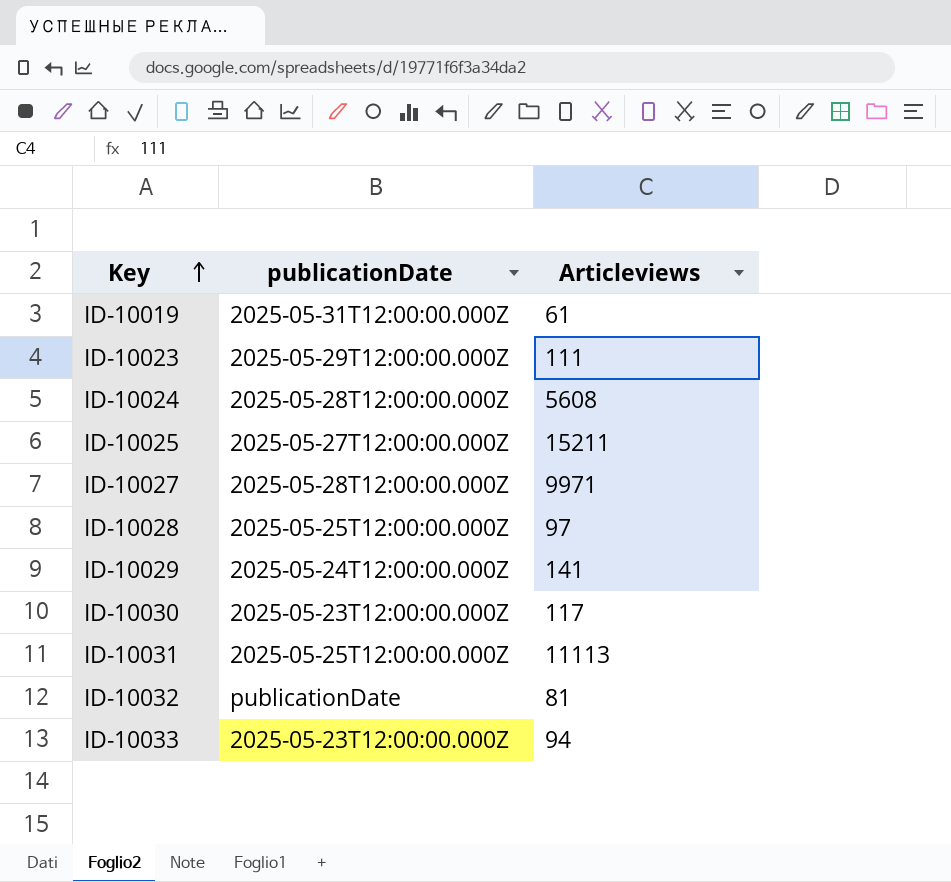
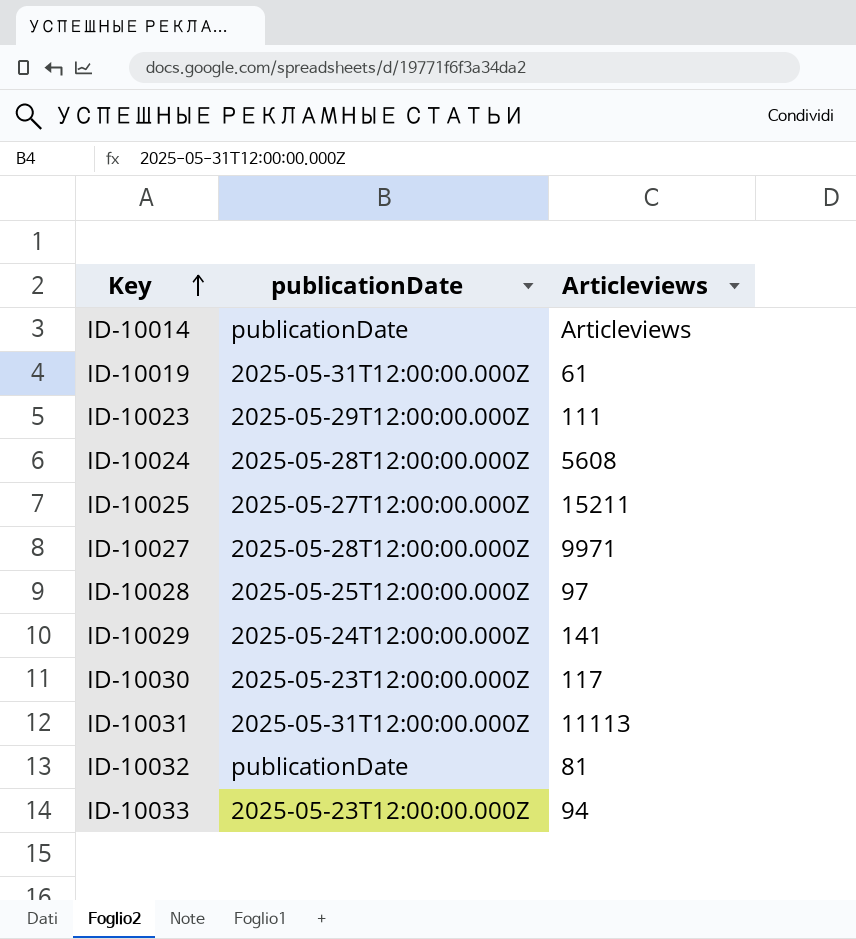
row ID-10014: none -> publicationDate | Articleviews
ID-10031 | publicationDate: 2025-05-25T12:00:00.000Z -> 2025-05-31T12:00:00.000Z

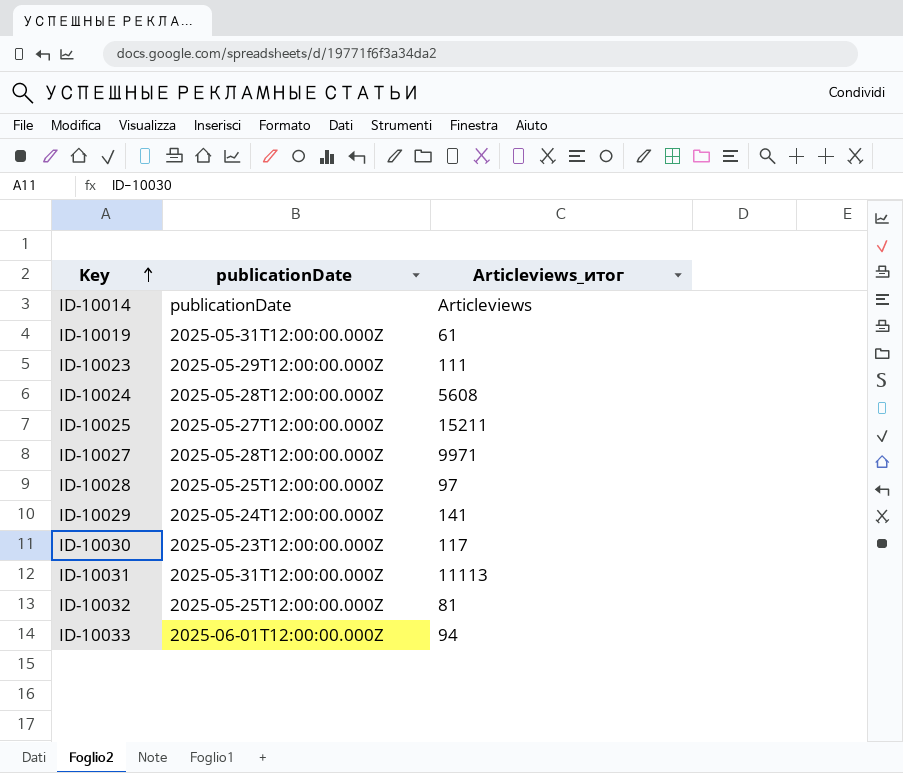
column name: Articleviews -> Articleviews_итог
ID-10032 | publicationDate: publicationDate -> 2025-05-25T12:00:00.000Z
ID-10033 | publicationDate: 2025-05-23T12:00:00.000Z -> 2025-06-01T12:00:00.000Z

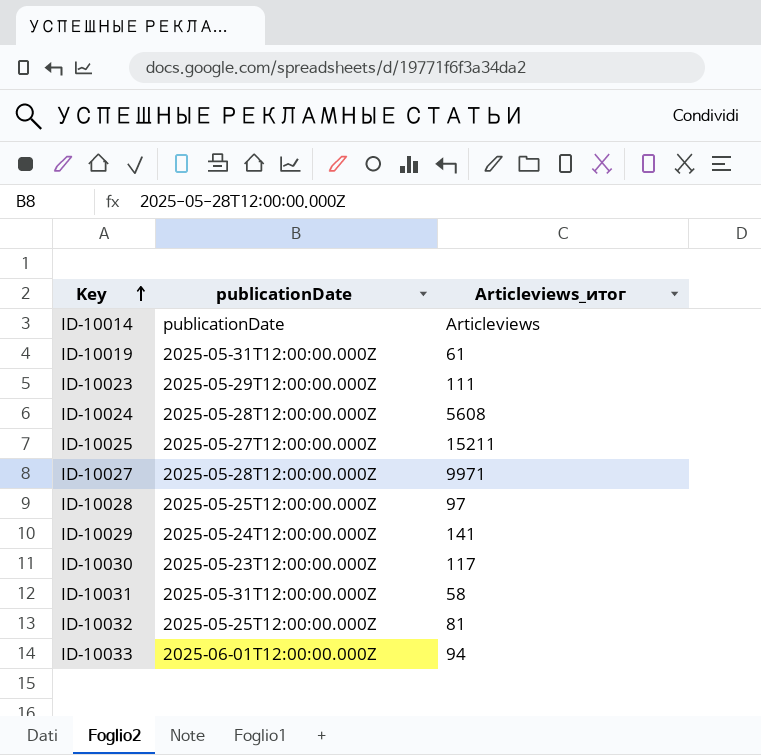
ID-10031 | Articleviews_итог: 11113 -> 58

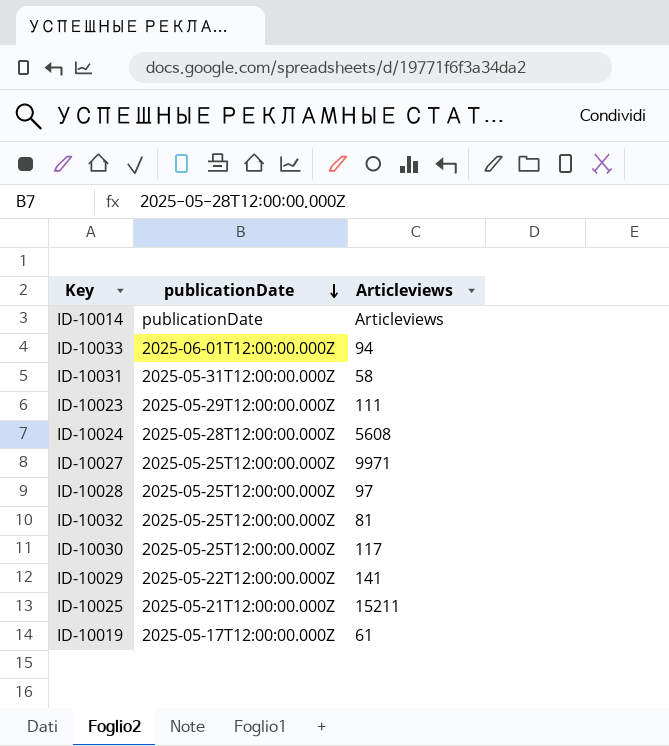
row order: Key ascending -> publicationDate descending
column name: Articleviews_итог -> Articleviews
ID-10027 | publicationDate: 2025-05-28T12:00:00.000Z -> 2025-05-25T12:00:00.000Z
ID-10030 | publicationDate: 2025-05-23T12:00:00.000Z -> 2025-05-25T12:00:00.000Z
ID-10029 | publicationDate: 2025-05-24T12:00:00.000Z -> 2025-05-22T12:00:00.000Z
ID-10025 | publicationDate: 2025-05-27T12:00:00.000Z -> 2025-05-21T12:00:00.000Z
ID-10019 | publicationDate: 2025-05-31T12:00:00.000Z -> 2025-05-17T12:00:00.000Z

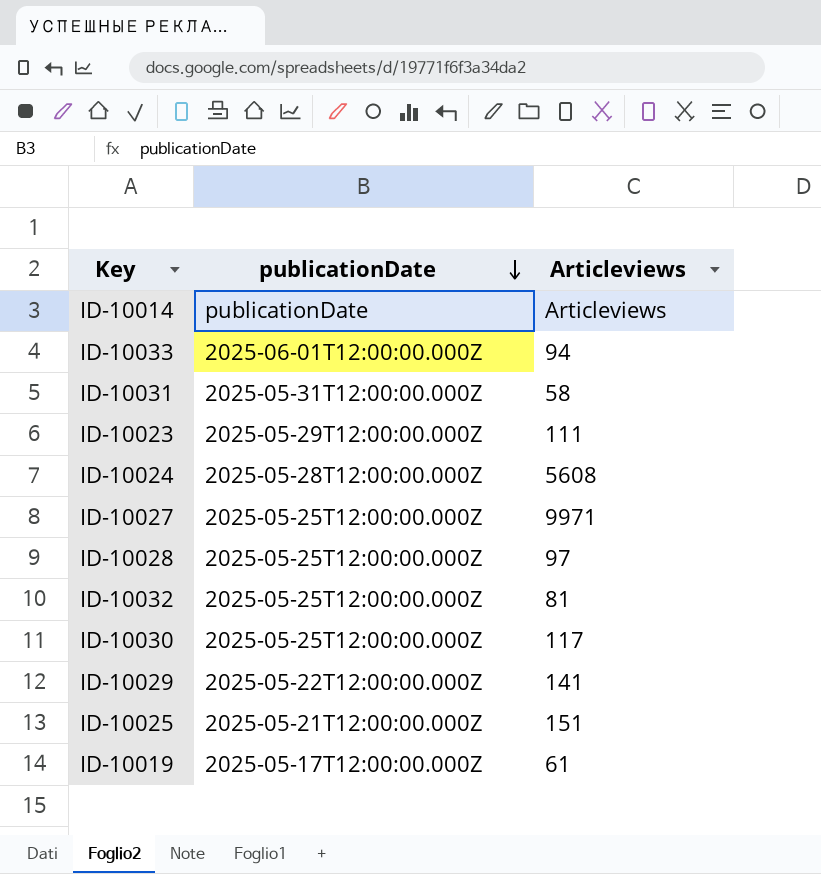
ID-10025 | Articleviews: 15211 -> 151

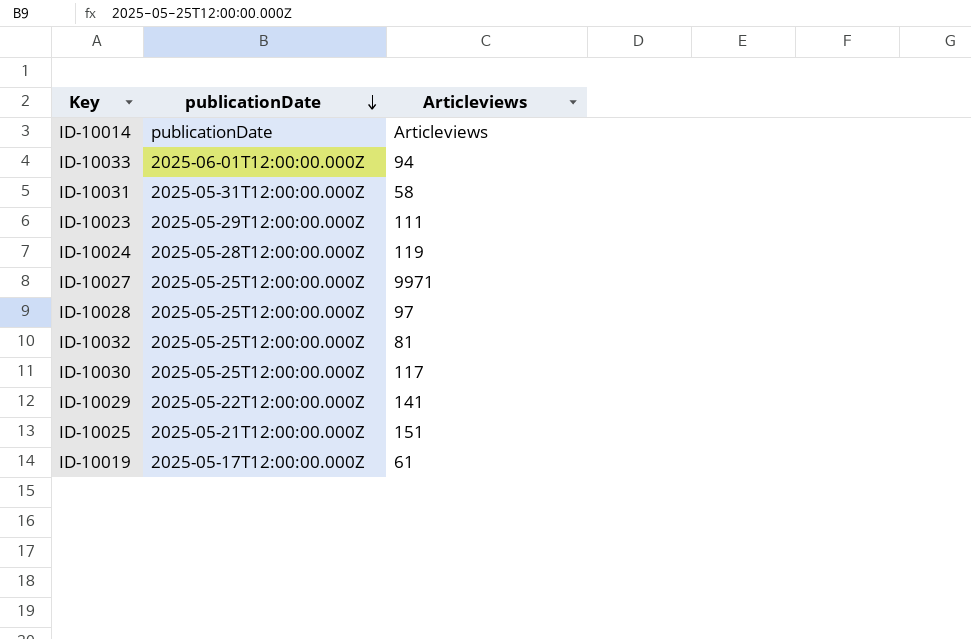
ID-10024 | Articleviews: 5608 -> 119

